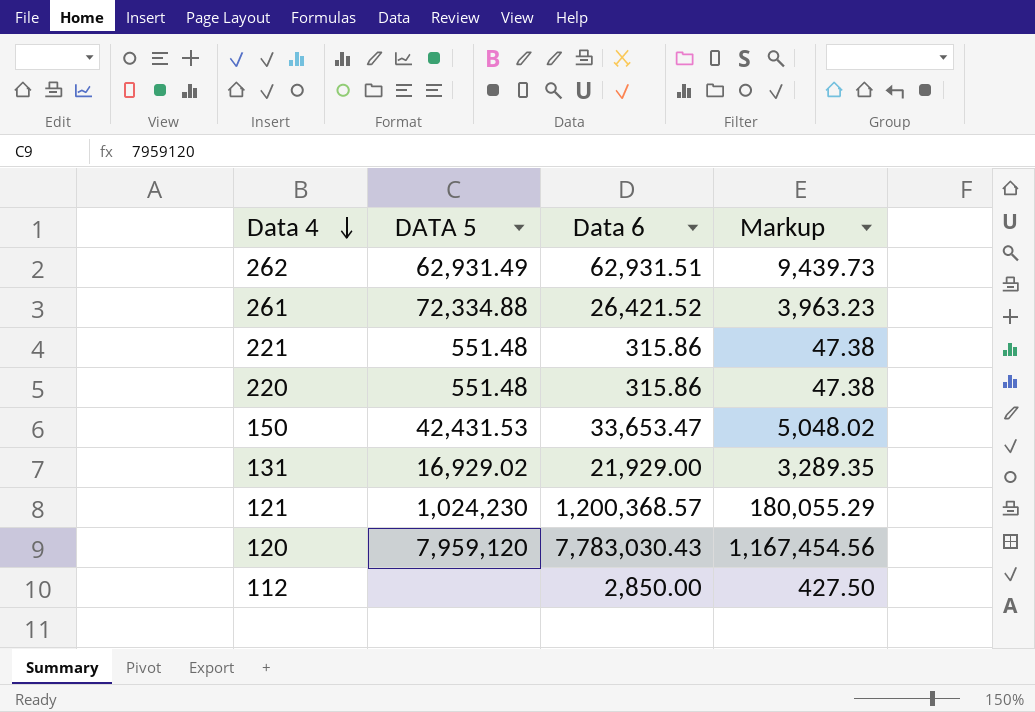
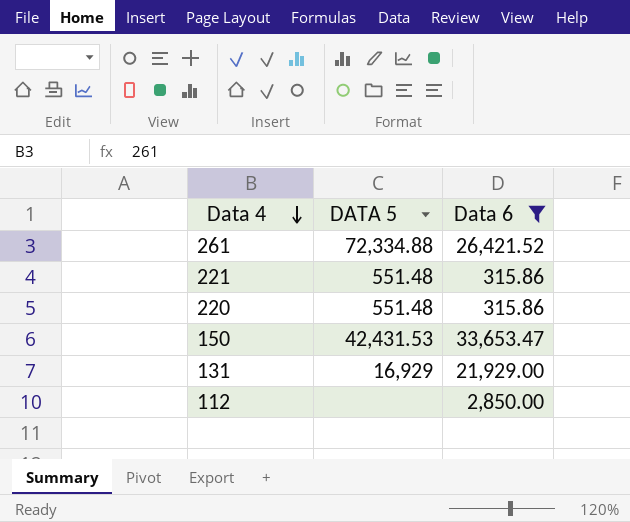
filter: none -> Data 6 <= 33,653.47
column Markup | formula: [Data 6] * 0.15 -> none
131 | DATA 5: 16,929.02 -> 16,929

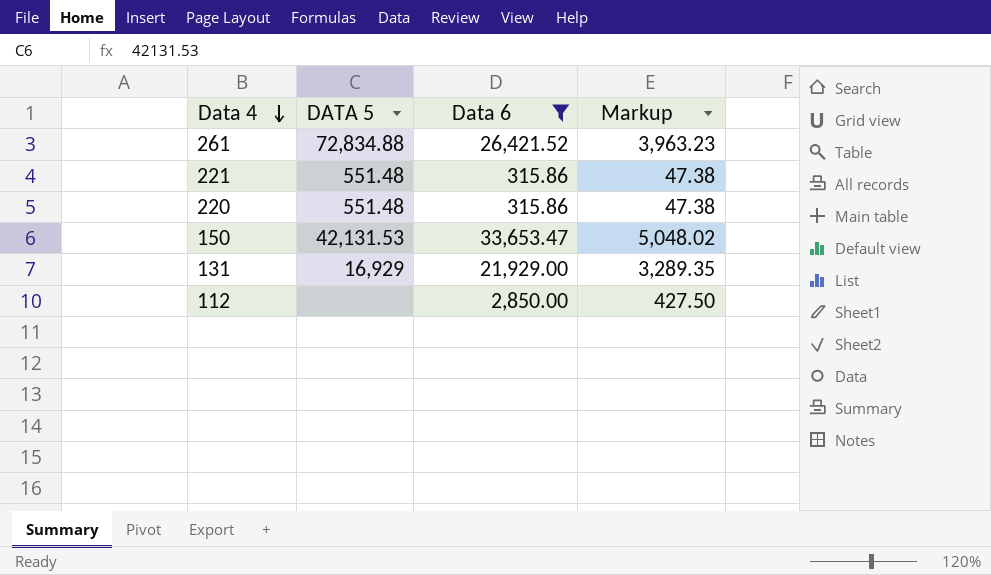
column Markup | formula: none -> [Data 6] * 0.15
261 | DATA 5: 72,334.88 -> 72,834.88
150 | DATA 5: 42,431.53 -> 42,131.53

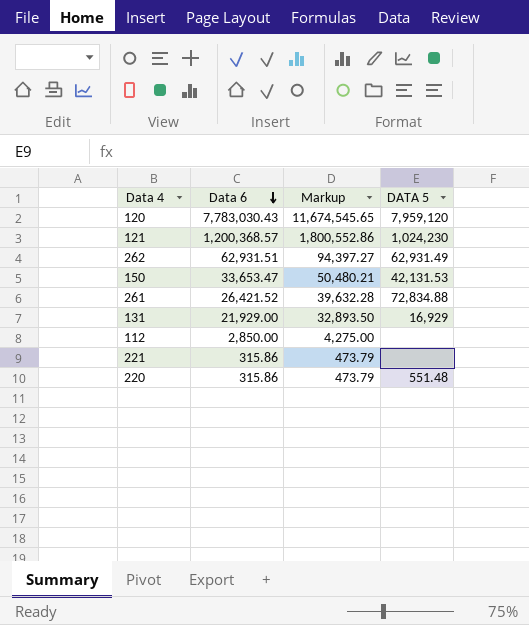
filter: Data 6 <= 33,653.47 -> none
row order: Data 4 descending -> Data 6 descending
column Markup | formula: [Data 6] * 0.15 -> [Data 6] * 1.5
column DATA 5 | position: 2 -> 4
221 | DATA 5: 551.48 -> none

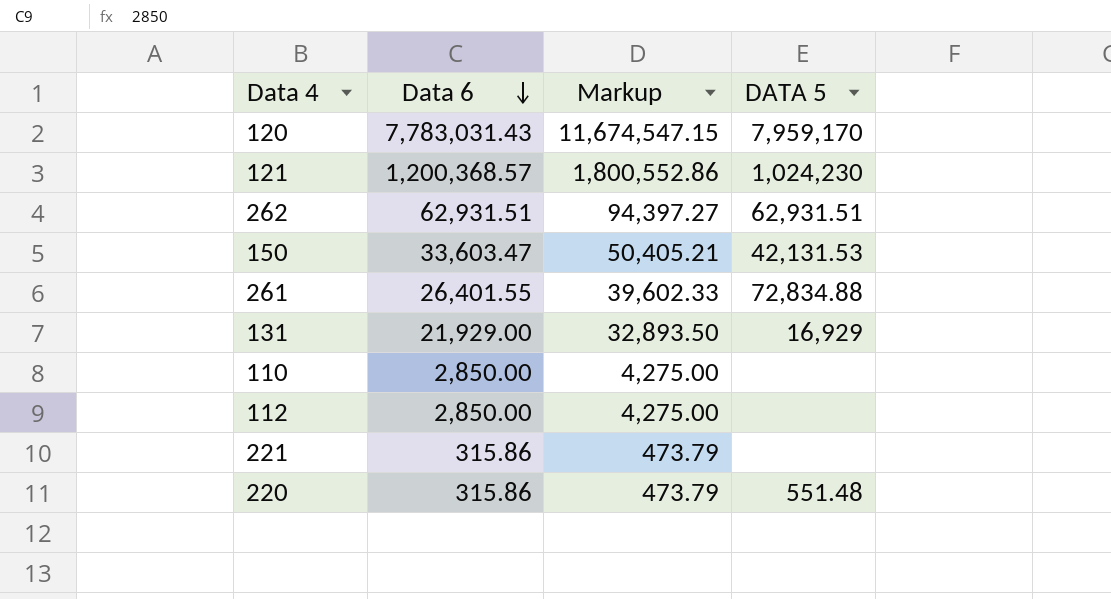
120 | Data 6: 7,783,030.43 -> 7,783,031.43
120 | Markup: 11,674,545.65 -> 11,674,547.15
120 | DATA 5: 7,959,120 -> 7,959,170
262 | DATA 5: 62,931.49 -> 62,931.51
150 | Data 6: 33,653.47 -> 33,603.47
150 | Markup: 50,480.21 -> 50,405.21
261 | Data 6: 26,421.52 -> 26,401.55
261 | Markup: 39,632.28 -> 39,602.33
row 110: none -> 2,850.00 | 4,275.00 | none

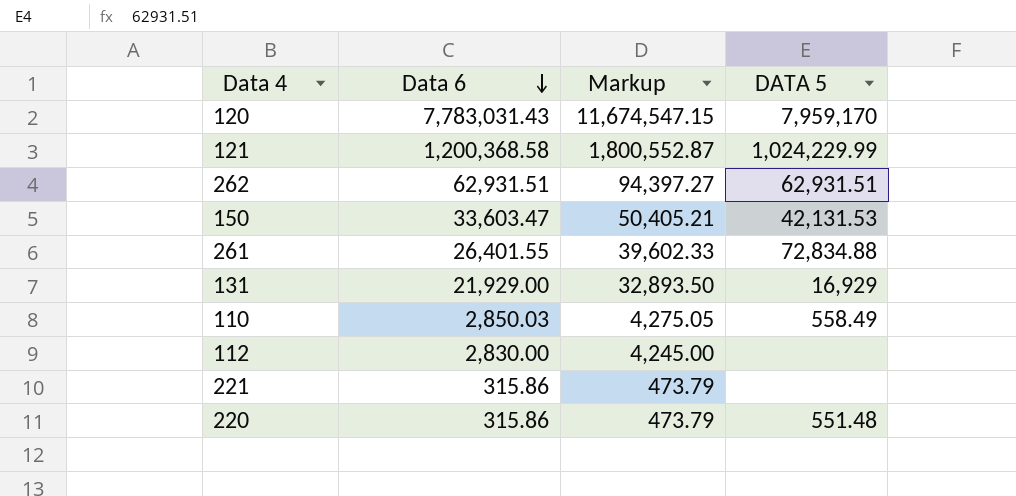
121 | Data 6: 1,200,368.57 -> 1,200,368.58
121 | Markup: 1,800,552.86 -> 1,800,552.87
121 | DATA 5: 1,024,230 -> 1,024,229.99
110 | Data 6: 2,850.00 -> 2,850.03
110 | Markup: 4,275.00 -> 4,275.05
110 | DATA 5: none -> 558.49
112 | Data 6: 2,850.00 -> 2,830.00
112 | Markup: 4,275.00 -> 4,245.00

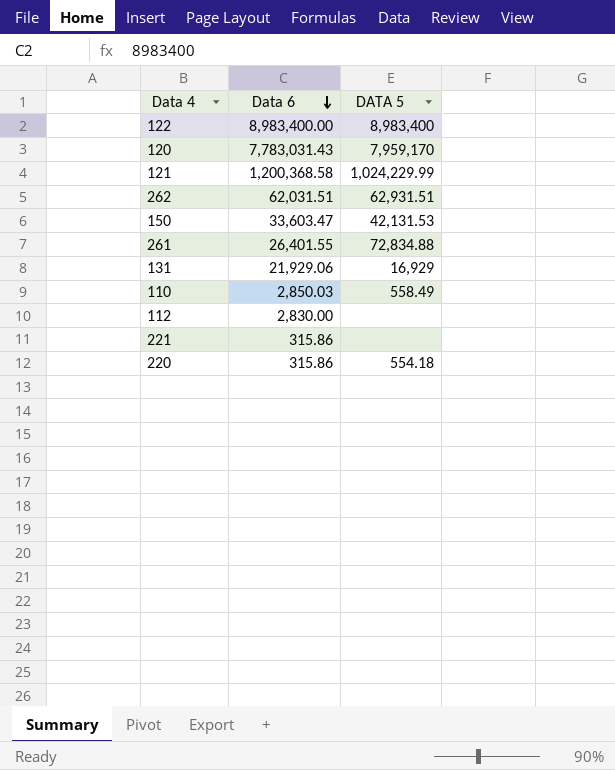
column Markup | formula: [Data 6] * 1.5 -> none
row 122: none -> 8,983,400.00 | 8,983,400
262 | Data 6: 62,931.51 -> 62,031.51
131 | Data 6: 21,929.00 -> 21,929.06
220 | DATA 5: 551.48 -> 554.18

